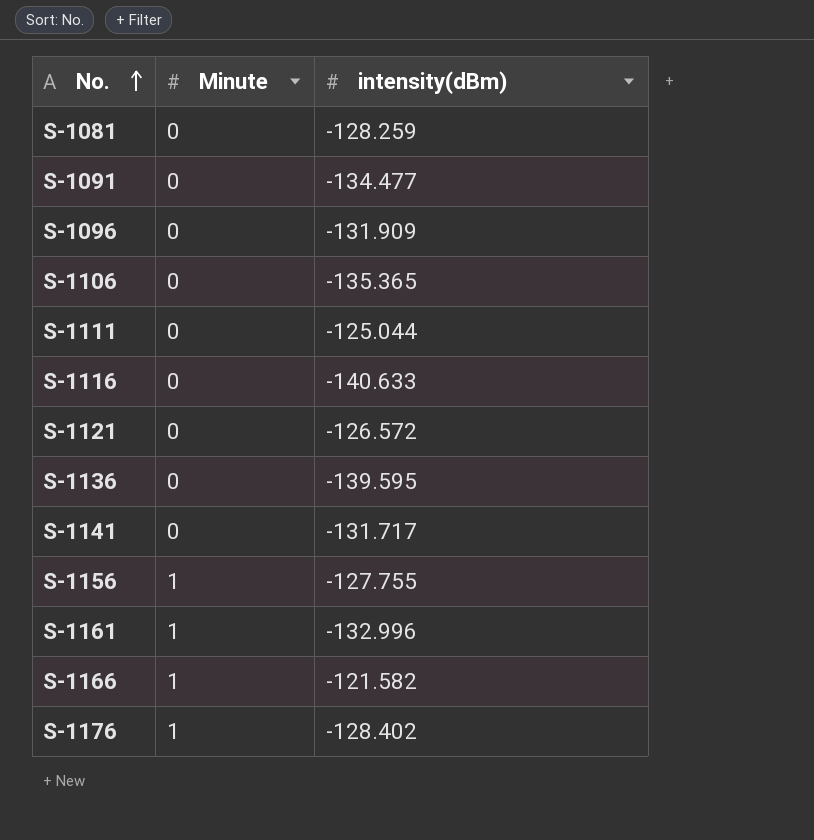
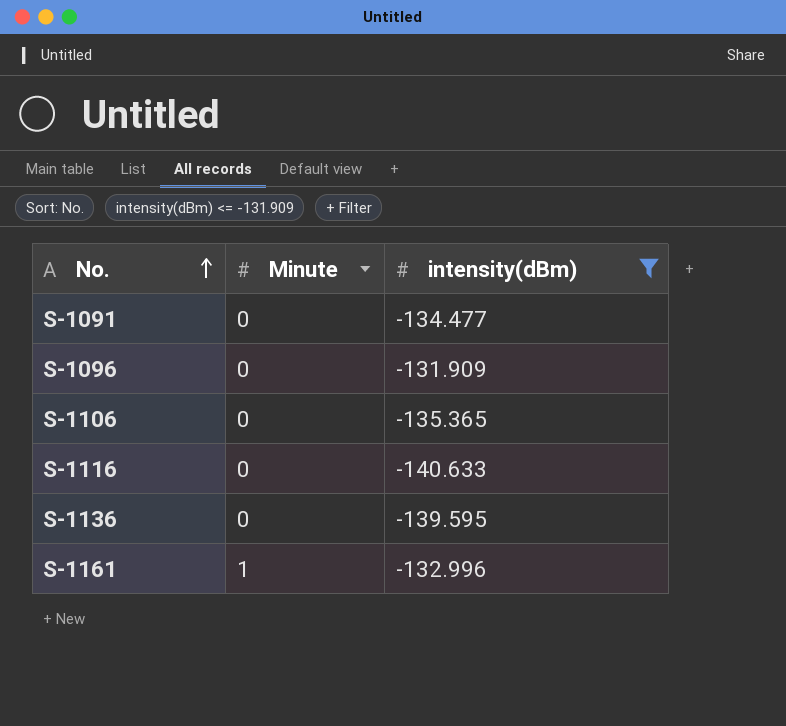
filter: none -> intensity(dBm) <= -131.909

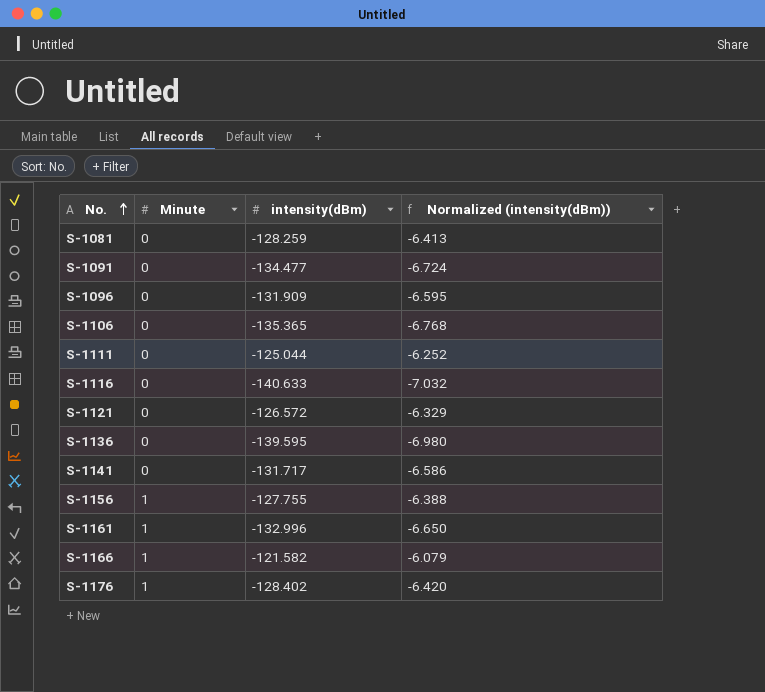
filter: intensity(dBm) <= -131.909 -> none
column Normalized (intensity(dBm)) | formula: none -> [intensity(dBm)] * 0.05

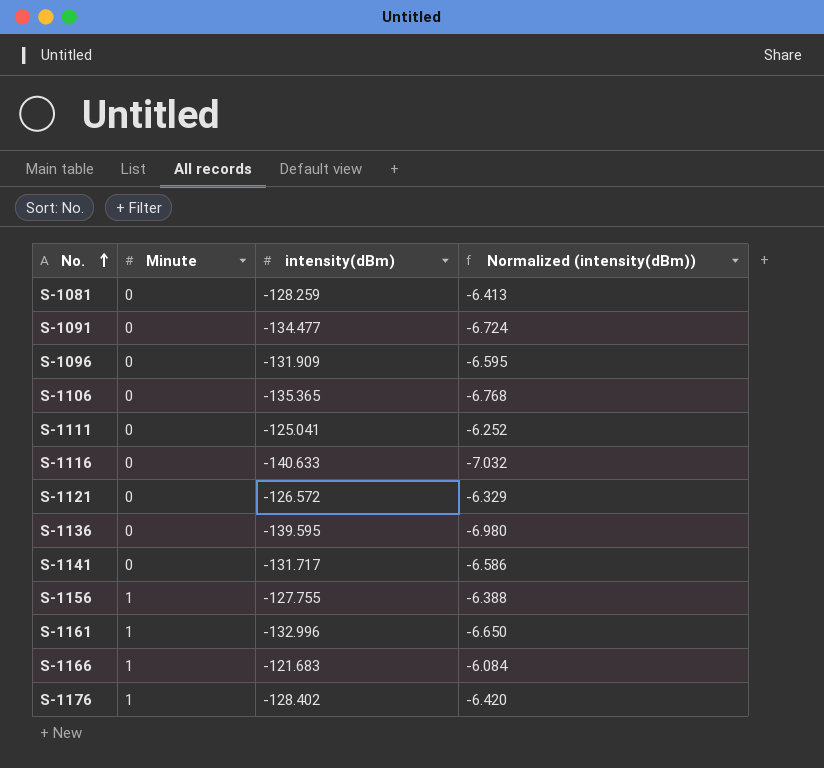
S-1111 | intensity(dBm): -125.044 -> -125.041
S-1166 | intensity(dBm): -121.582 -> -121.683
S-1166 | Normalized (intensity(dBm)): -6.079 -> -6.084

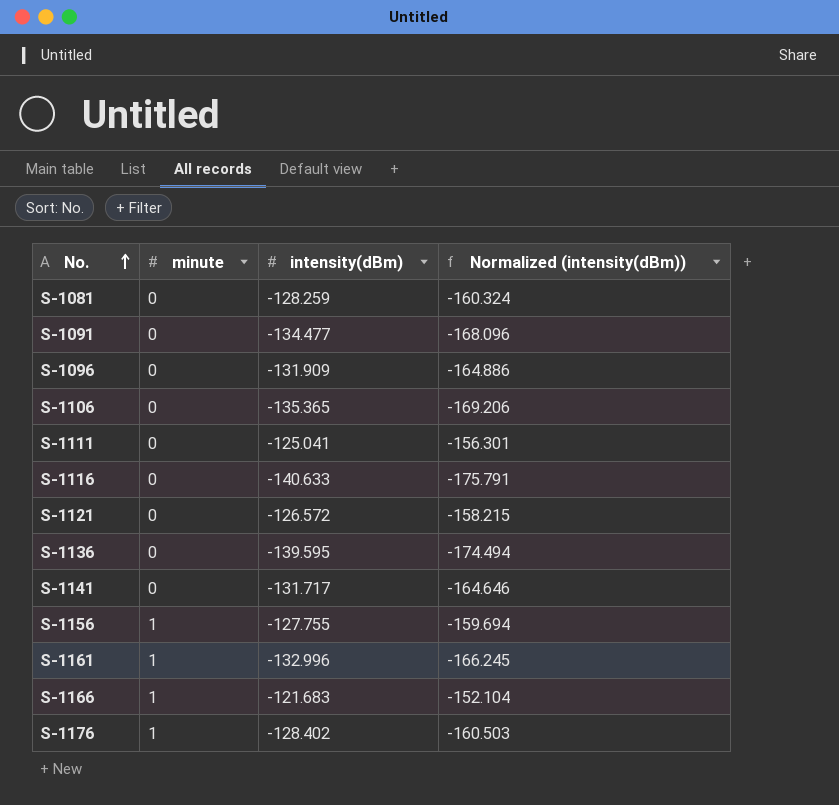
column name: Minute -> minute
column Normalized (intensity(dBm)) | formula: [intensity(dBm)] * 0.05 -> [intensity(dBm)] * 1.25

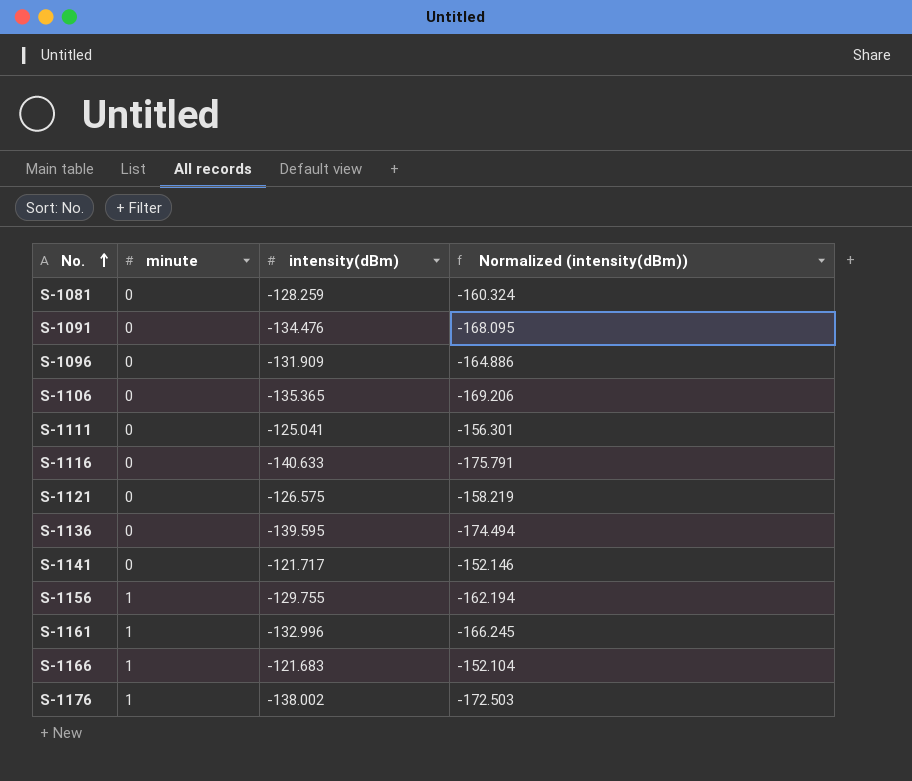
S-1091 | intensity(dBm): -134.477 -> -134.476
S-1091 | Normalized (intensity(dBm)): -168.096 -> -168.095
S-1121 | intensity(dBm): -126.572 -> -126.575
S-1121 | Normalized (intensity(dBm)): -158.215 -> -158.219
S-1141 | intensity(dBm): -131.717 -> -121.717
S-1141 | Normalized (intensity(dBm)): -164.646 -> -152.146
S-1156 | intensity(dBm): -127.755 -> -129.755
S-1156 | Normalized (intensity(dBm)): -159.694 -> -162.194
S-1176 | intensity(dBm): -128.402 -> -138.002
S-1176 | Normalized (intensity(dBm)): -160.503 -> -172.503

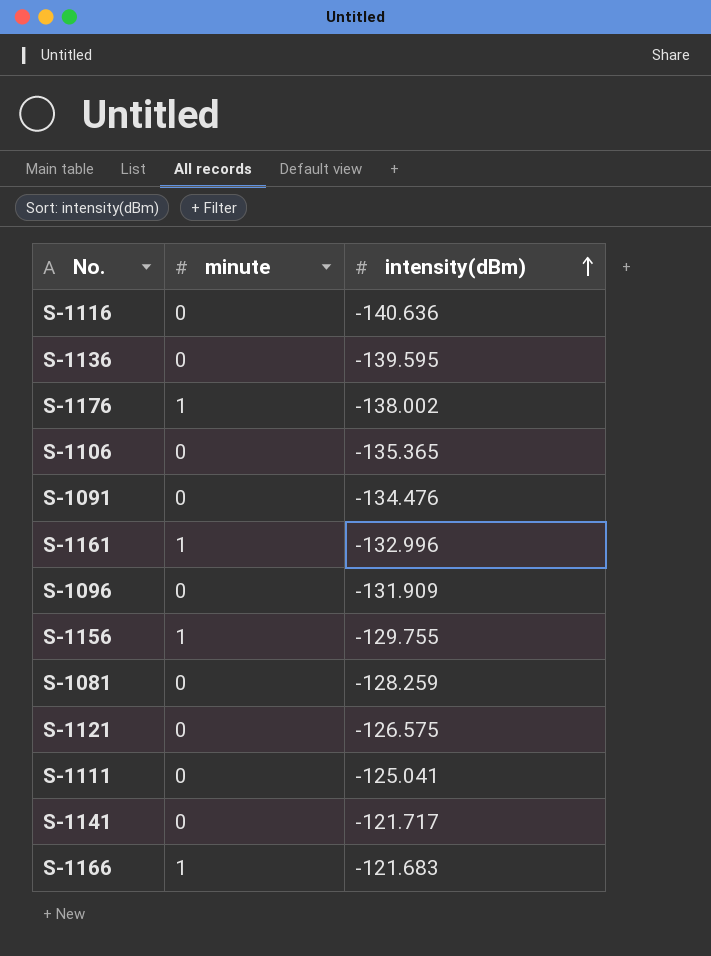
row order: No. ascending -> intensity(dBm) ascending
column Normalized (intensity(dBm)) | formula: [intensity(dBm)] * 1.25 -> none
S-1116 | intensity(dBm): -140.633 -> -140.636

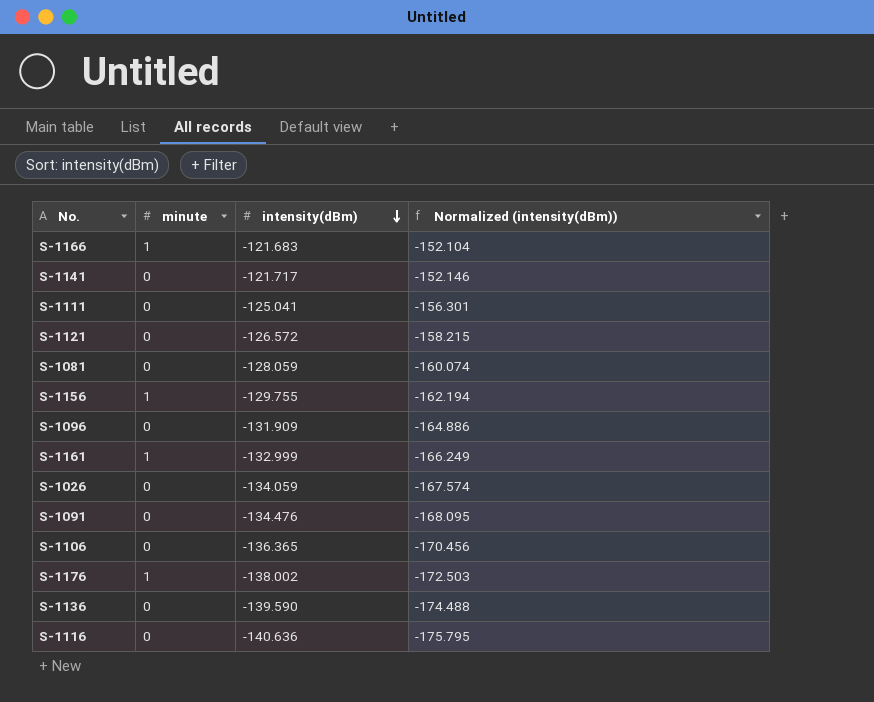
row order: intensity(dBm) ascending -> intensity(dBm) descending
column Normalized (intensity(dBm)) | formula: none -> [intensity(dBm)] * 1.25
S-1121 | intensity(dBm): -126.575 -> -126.572
S-1081 | intensity(dBm): -128.259 -> -128.059
S-1161 | intensity(dBm): -132.996 -> -132.999
row S-1026: none -> 0 | -134.059 | -167.574
S-1106 | intensity(dBm): -135.365 -> -136.365
S-1136 | intensity(dBm): -139.595 -> -139.590

